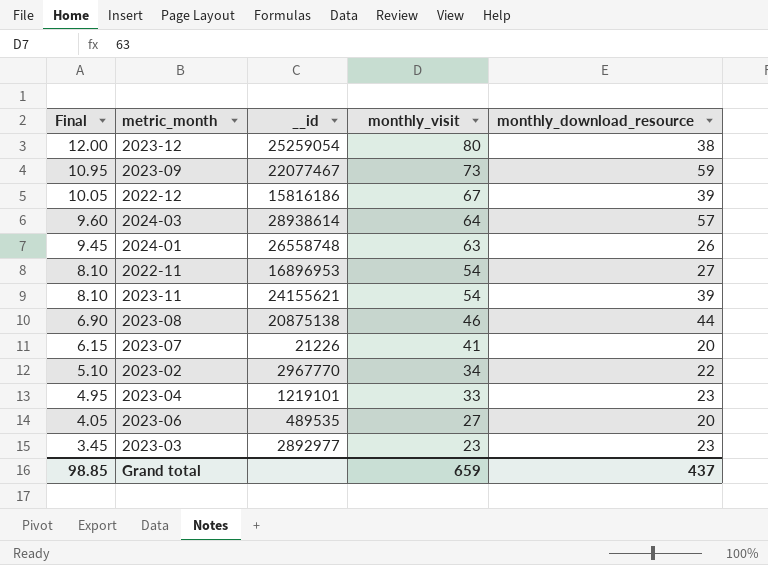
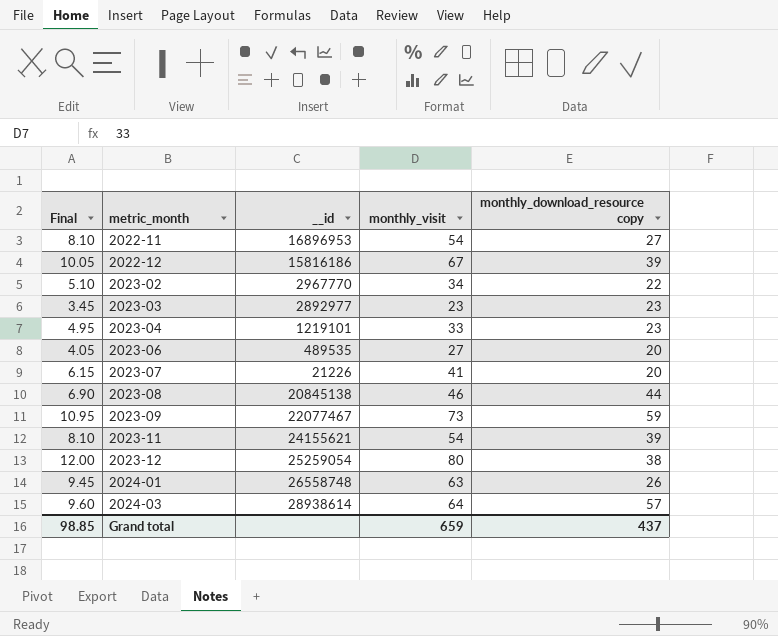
row order: Final descending -> metric_month ascending
column name: monthly_download_resource -> monthly_download_resource copy
2023-08 | __id: 20875138 -> 20845138

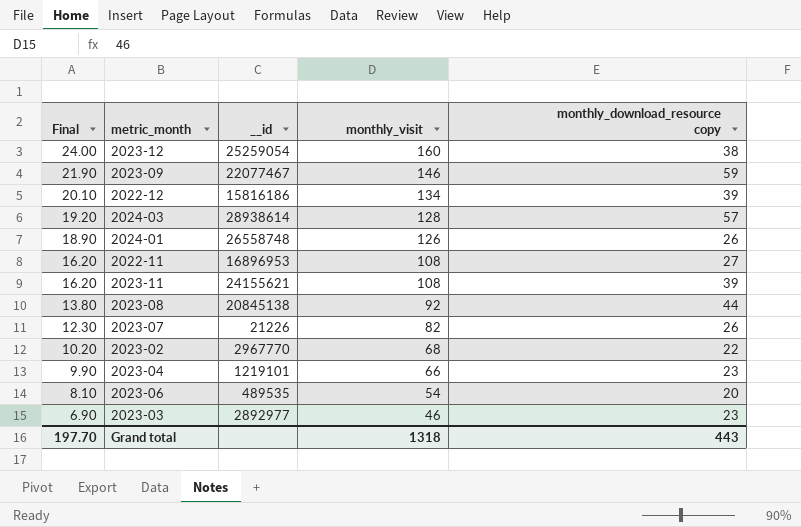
row order: metric_month ascending -> Final descending
2023-12 | Final: 12.00 -> 24.00
2023-12 | monthly_visit: 80 -> 160
2023-09 | Final: 10.95 -> 21.90
2023-09 | monthly_visit: 73 -> 146
2022-12 | Final: 10.05 -> 20.10
2022-12 | monthly_visit: 67 -> 134
2024-03 | Final: 9.60 -> 19.20
2024-03 | monthly_visit: 64 -> 128
2024-01 | Final: 9.45 -> 18.90
2024-01 | monthly_visit: 63 -> 126
2022-11 | Final: 8.10 -> 16.20
2022-11 | monthly_visit: 54 -> 108
2023-11 | Final: 8.10 -> 16.20
2023-11 | monthly_visit: 54 -> 108
2023-08 | Final: 6.90 -> 13.80
2023-08 | monthly_visit: 46 -> 92
2023-07 | Final: 6.15 -> 12.30
2023-07 | monthly_visit: 41 -> 82
2023-07 | monthly_download_resource copy: 20 -> 26
2023-02 | Final: 5.10 -> 10.20
2023-02 | monthly_visit: 34 -> 68
2023-04 | Final: 4.95 -> 9.90
2023-04 | monthly_visit: 33 -> 66
2023-06 | Final: 4.05 -> 8.10
2023-06 | monthly_visit: 27 -> 54
2023-03 | Final: 3.45 -> 6.90
2023-03 | monthly_visit: 23 -> 46
Grand total | Final: 98.85 -> 197.70
Grand total | monthly_visit: 659 -> 1318
Grand total | monthly_download_resource copy: 437 -> 443

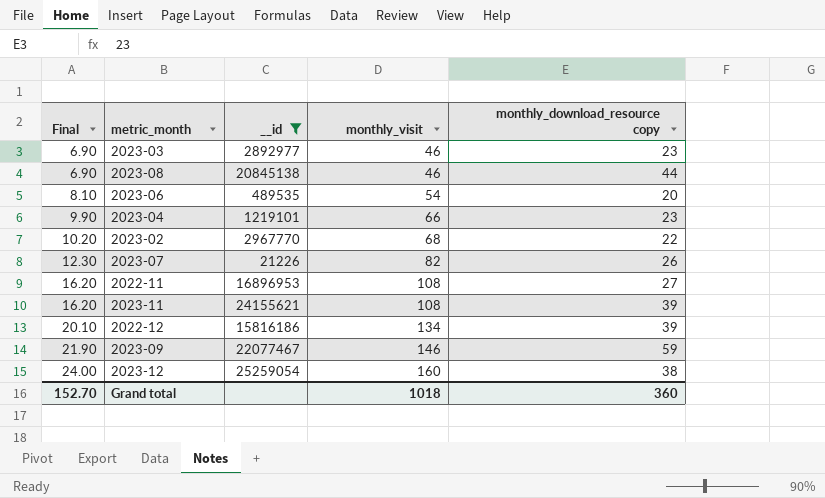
filter: none -> __id <= 25259054
row order: Final descending -> Final ascending
2023-08 | Final: 13.80 -> 6.90
2023-08 | monthly_visit: 92 -> 46
Grand total | Final: 197.70 -> 152.70
Grand total | monthly_visit: 1318 -> 1018
Grand total | monthly_download_resource copy: 443 -> 360

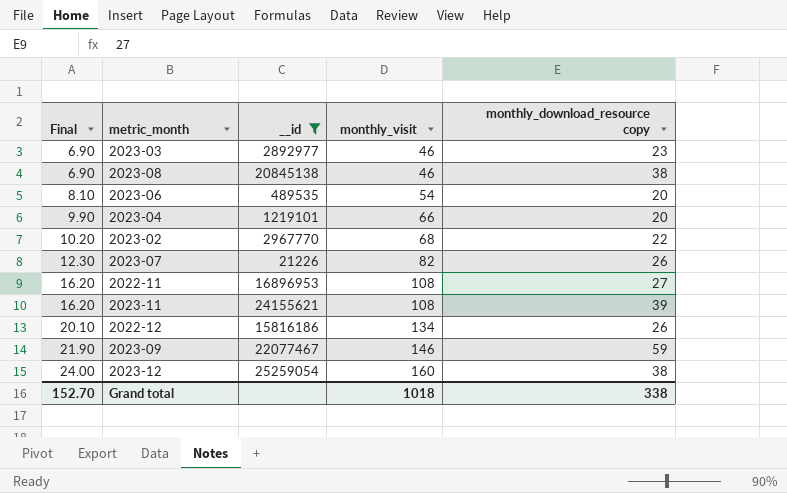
2023-08 | monthly_download_resource copy: 44 -> 38
2023-04 | monthly_download_resource copy: 23 -> 20
2022-12 | monthly_download_resource copy: 39 -> 26
Grand total | monthly_download_resource copy: 360 -> 338

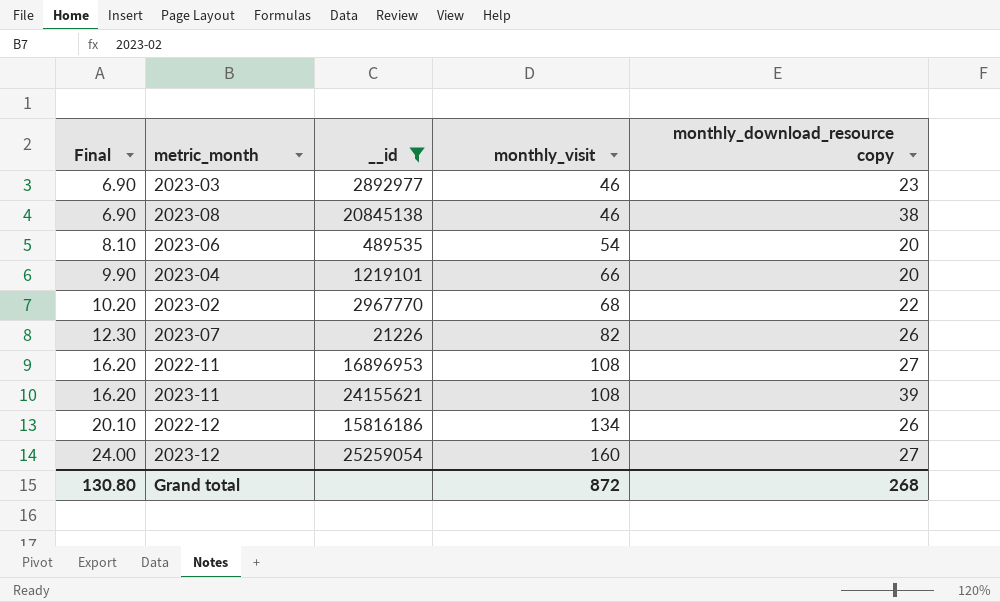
row 2023-09: 21.90 | 22077467 | 146 | 59 -> none
2023-12 | monthly_download_resource copy: 38 -> 27
Grand total | Final: 152.70 -> 130.80
Grand total | monthly_visit: 1018 -> 872
Grand total | monthly_download_resource copy: 338 -> 268

